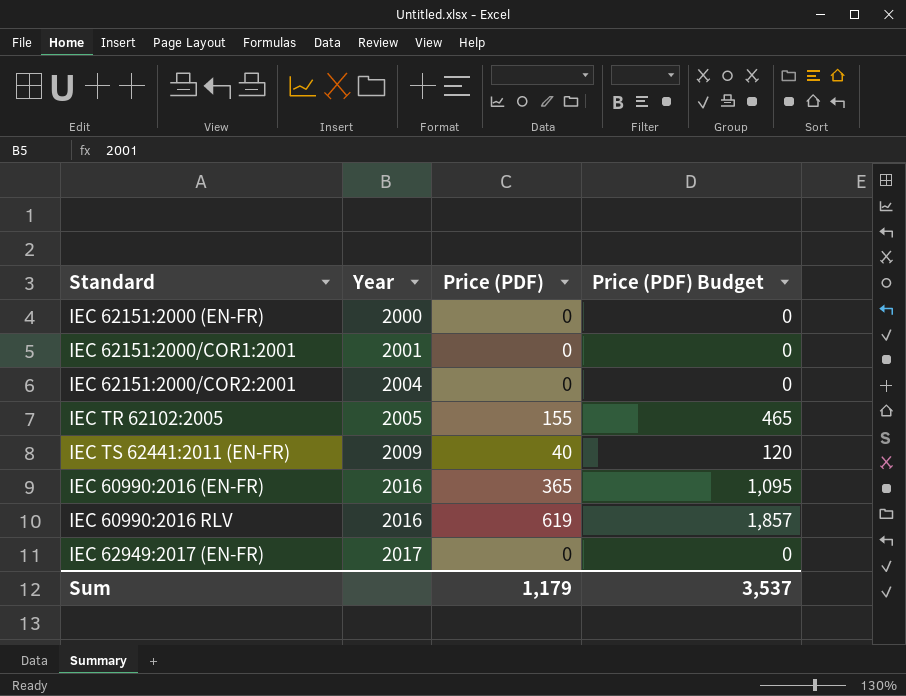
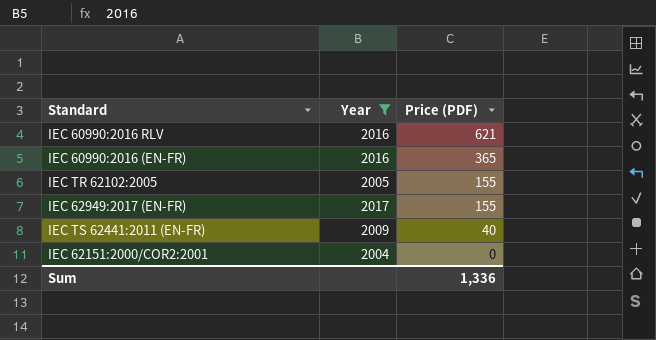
filter: none -> Year >= 2004
row order: Year ascending -> Price (PDF) descending
column Price (PDF) Budget | formula: [Price (PDF)] * 3 -> none
IEC 60990:2016 RLV | Price (PDF): 619 -> 621
IEC 62949:2017 (EN-FR) | Price (PDF): 0 -> 155
Sum | Price (PDF): 1,179 -> 1,336

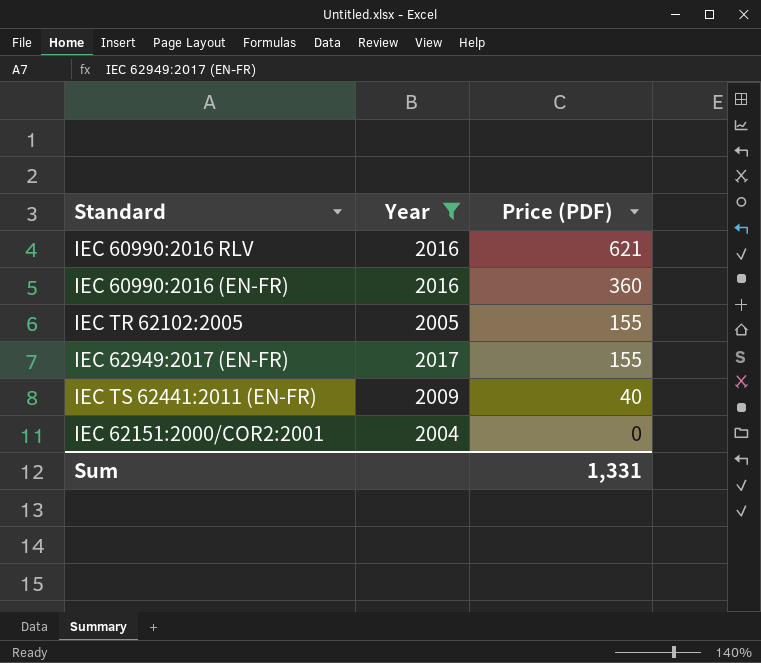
IEC 60990:2016 (EN-FR) | Price (PDF): 365 -> 360
Sum | Price (PDF): 1,336 -> 1,331

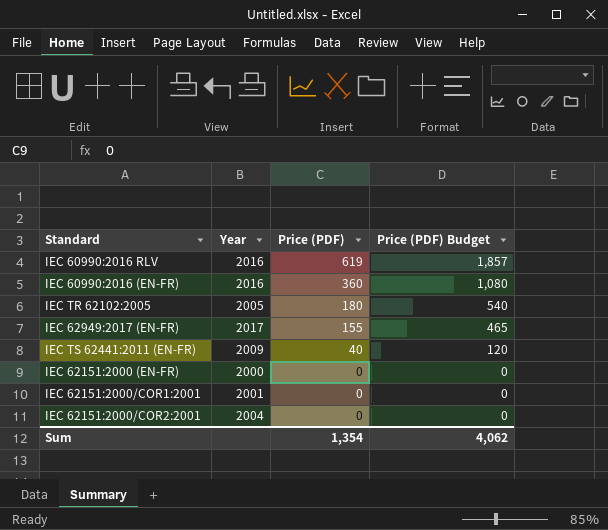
filter: Year >= 2004 -> none
column Price (PDF) Budget | formula: none -> [Price (PDF)] * 3
IEC 60990:2016 RLV | Price (PDF): 621 -> 619
IEC TR 62102:2005 | Price (PDF): 155 -> 180
Sum | Price (PDF): 1,331 -> 1,354

